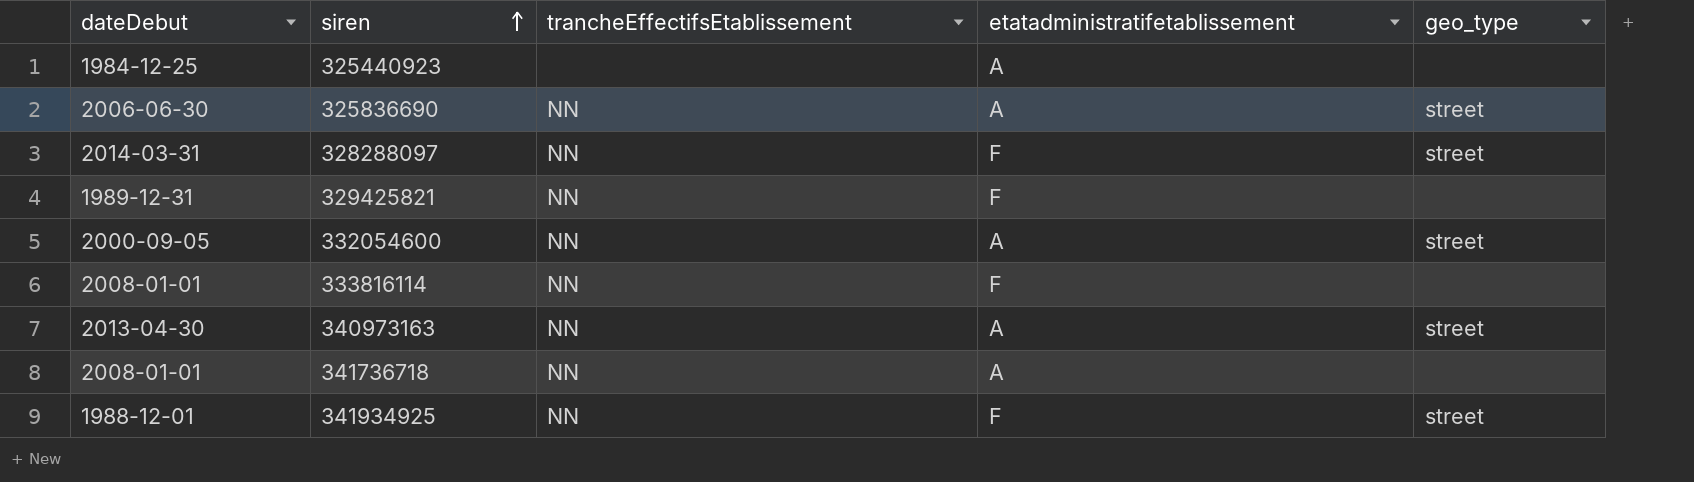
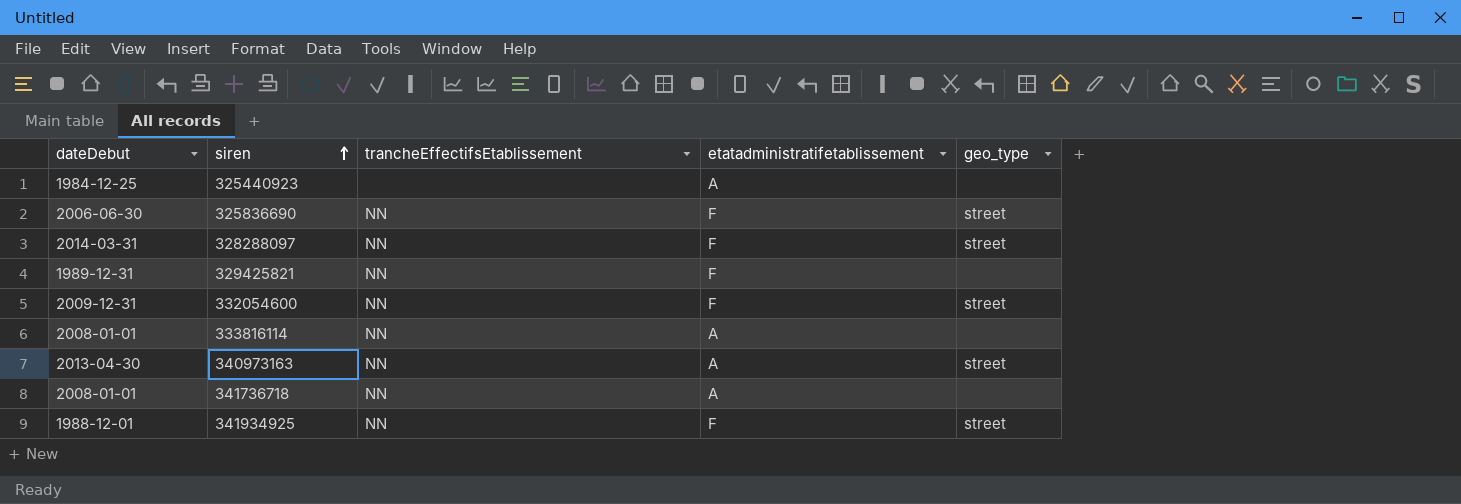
325836690 | etatadministratifetablissement: A -> F
332054600 | dateDebut: 2000-09-05 -> 2009-12-31
332054600 | etatadministratifetablissement: A -> F
333816114 | etatadministratifetablissement: F -> A

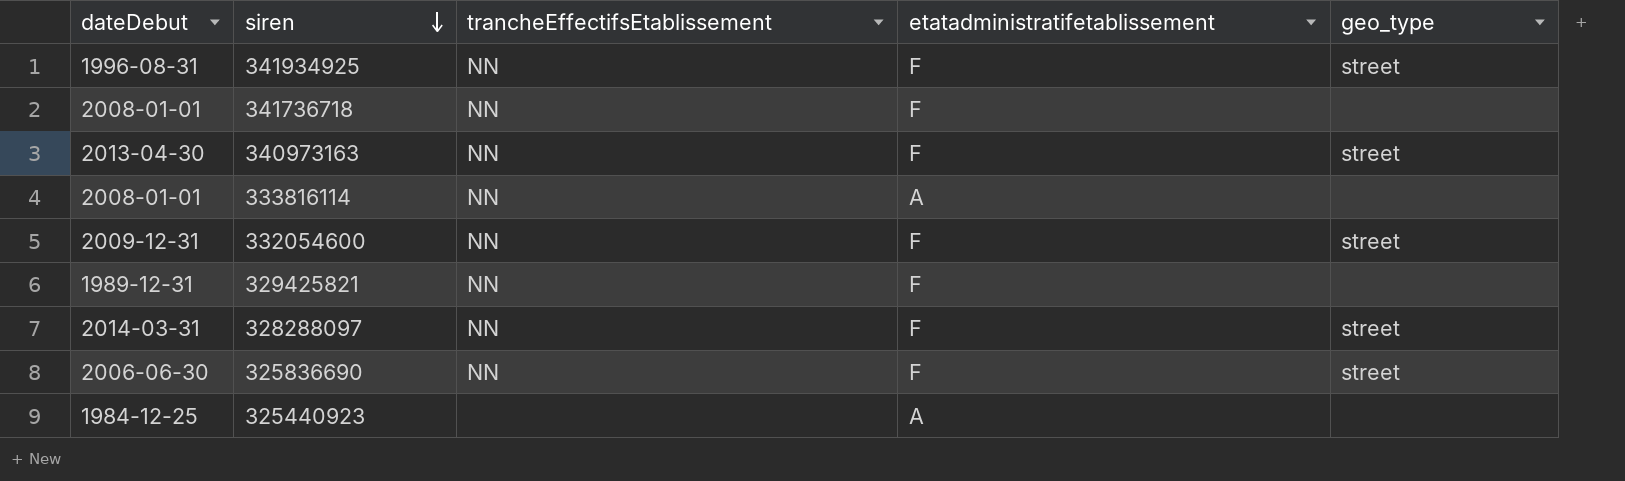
row order: siren ascending -> siren descending
341934925 | dateDebut: 1988-12-01 -> 1996-08-31
341736718 | etatadministratifetablissement: A -> F
340973163 | etatadministratifetablissement: A -> F

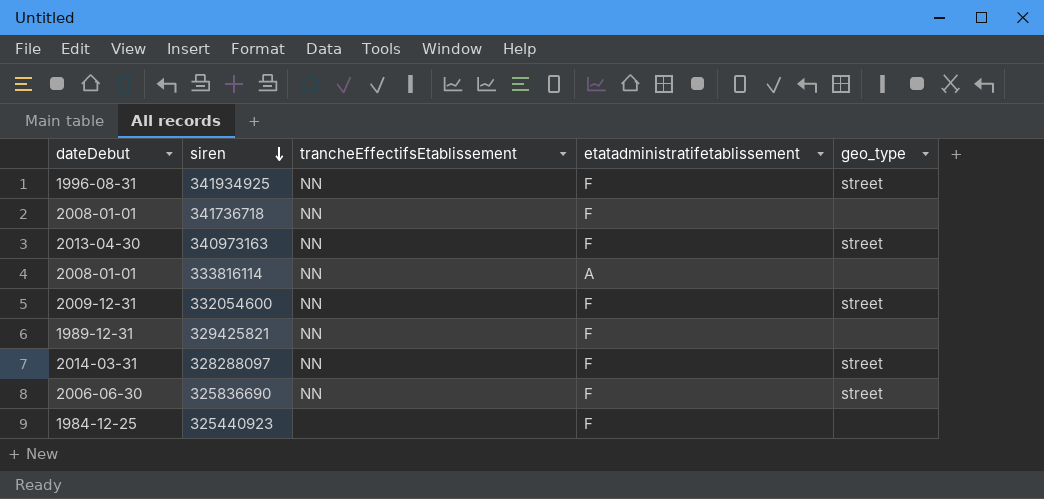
325440923 | etatadministratifetablissement: A -> F

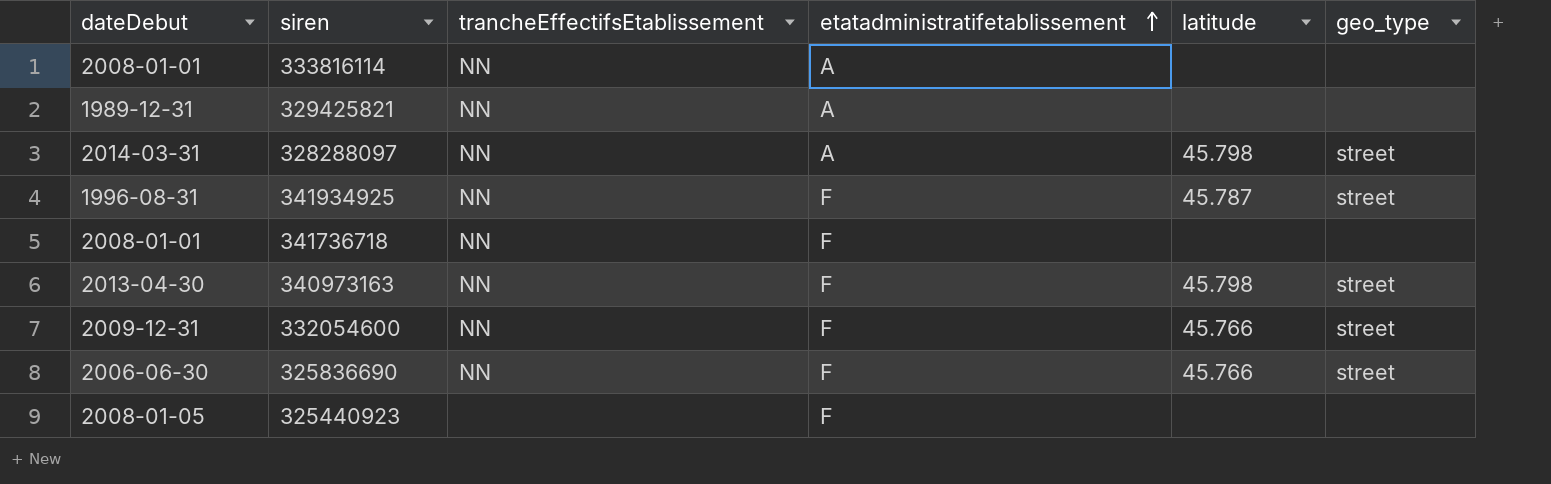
row order: siren descending -> etatadministratifetablissement ascending
column latitude | position: none -> 5
329425821 | etatadministratifetablissement: F -> A
328288097 | etatadministratifetablissement: F -> A
325440923 | dateDebut: 1984-12-25 -> 2008-01-05

